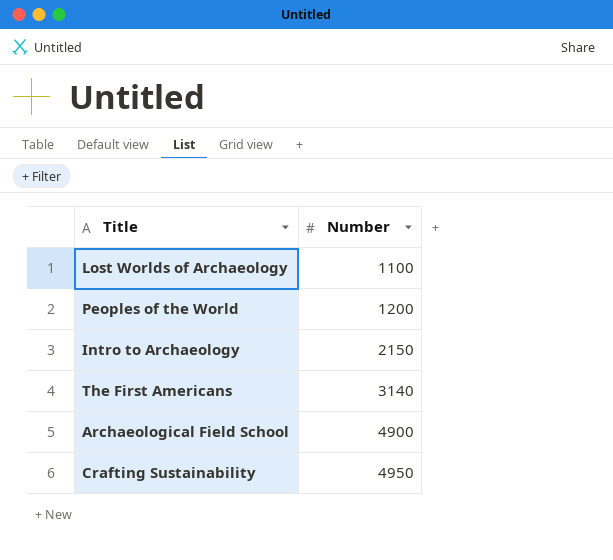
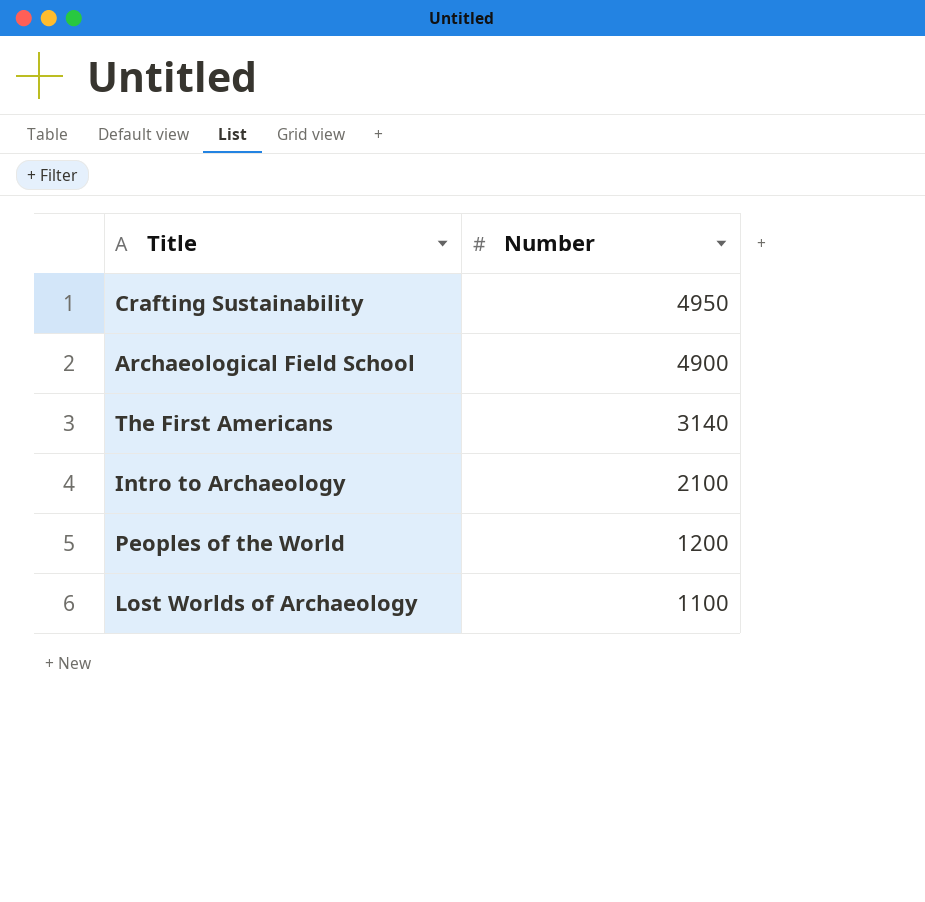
row order: Number ascending -> Number descending
Intro to Archaeology | Number: 2150 -> 2100

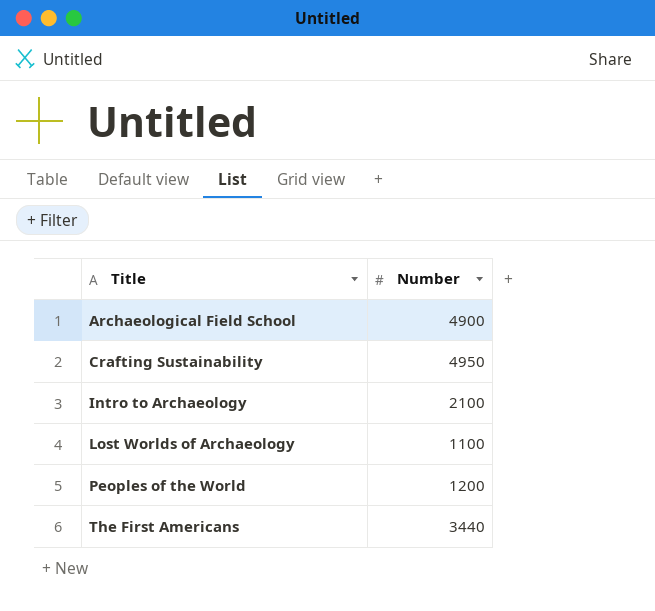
row order: Number descending -> Title ascending
The First Americans | Number: 3140 -> 3440

